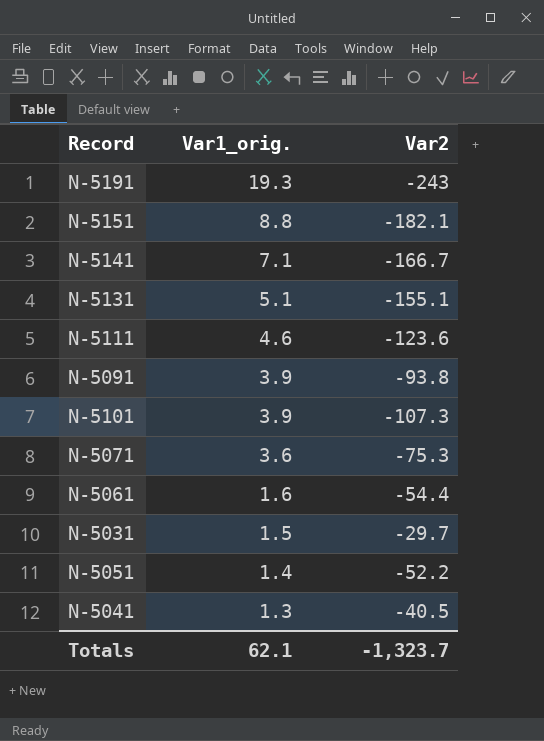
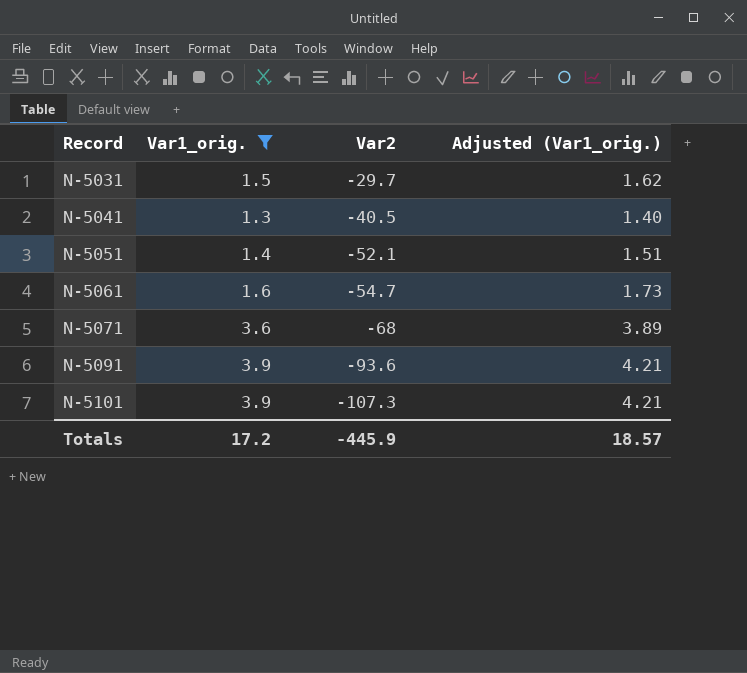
filter: none -> Var1_orig. <= 3.9
row order: Var1_orig. descending -> Record ascending
column Adjusted (Var1_orig.) | formula: none -> [Var1_orig.] * 1.08
N-5051 | Var2: -52.2 -> -52.1
N-5061 | Var2: -54.4 -> -54.7
N-5071 | Var2: -75.3 -> -68
N-5091 | Var2: -93.8 -> -93.6
Totals | Var1_orig.: 62.1 -> 17.2
Totals | Var2: -1,323.7 -> -445.9

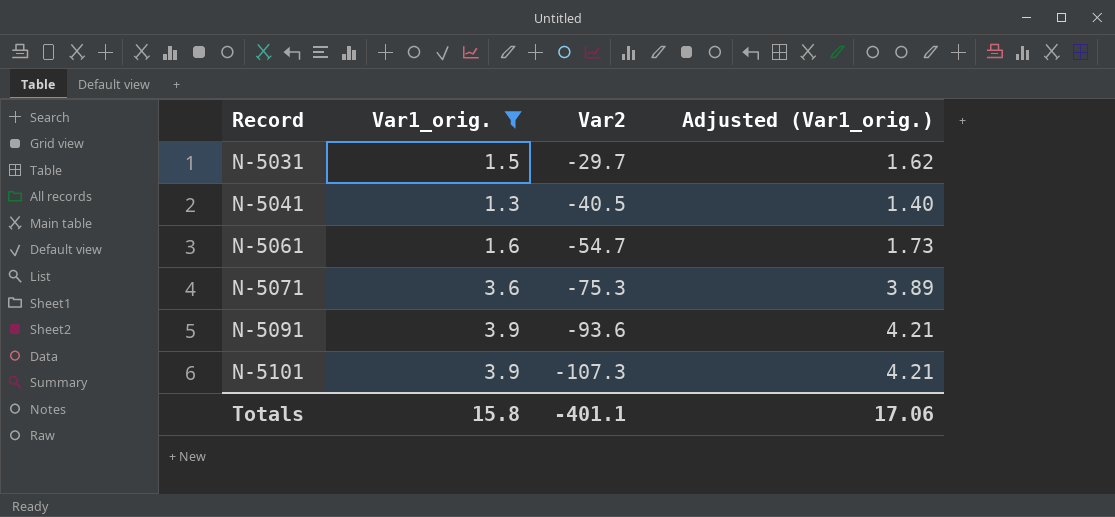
row N-5051: 1.4 | -52.1 | 1.51 -> none
N-5071 | Var2: -68 -> -75.3
Totals | Var1_orig.: 17.2 -> 15.8
Totals | Var2: -445.9 -> -401.1
Totals | Adjusted (Var1_orig.): 18.57 -> 17.06

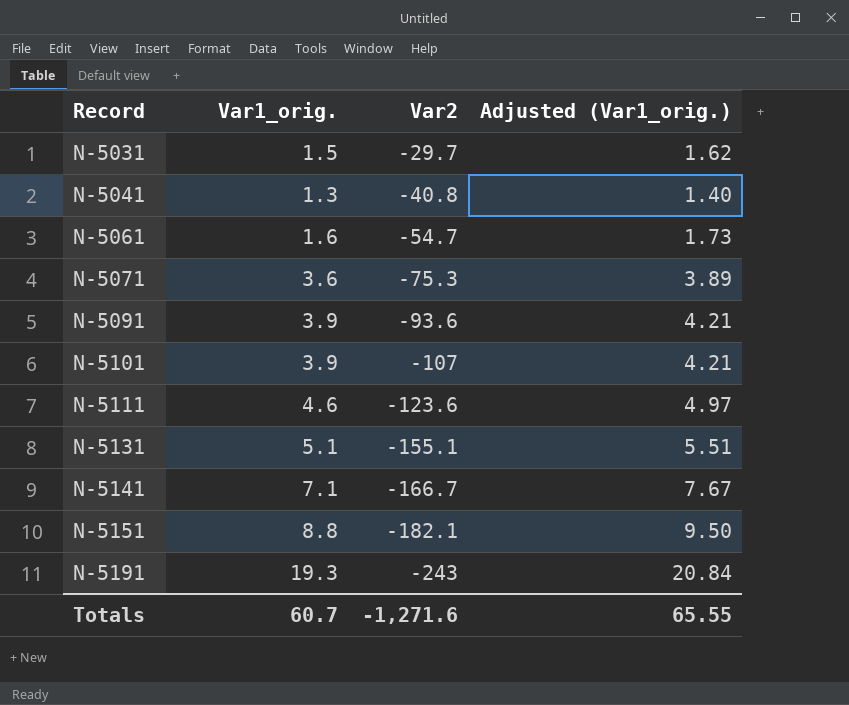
filter: Var1_orig. <= 3.9 -> none
N-5041 | Var2: -40.5 -> -40.8
N-5101 | Var2: -107.3 -> -107
Totals | Var1_orig.: 15.8 -> 60.7
Totals | Var2: -401.1 -> -1,271.6
Totals | Adjusted (Var1_orig.): 17.06 -> 65.55

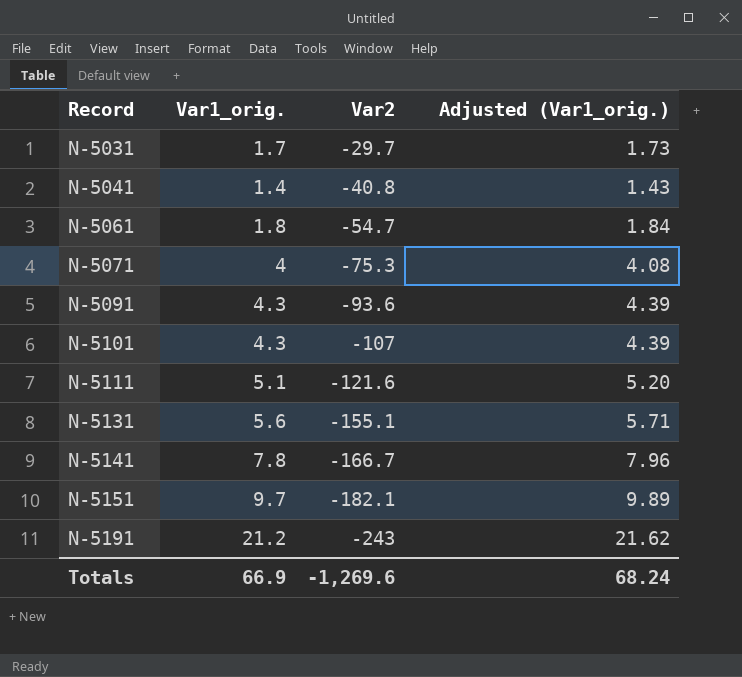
column Adjusted (Var1_orig.) | formula: [Var1_orig.] * 1.08 -> [Var1_orig.] * 1.02
N-5031 | Var1_orig.: 1.5 -> 1.7
N-5041 | Var1_orig.: 1.3 -> 1.4
N-5061 | Var1_orig.: 1.6 -> 1.8
N-5071 | Var1_orig.: 3.6 -> 4
N-5091 | Var1_orig.: 3.9 -> 4.3
N-5101 | Var1_orig.: 3.9 -> 4.3
N-5111 | Var1_orig.: 4.6 -> 5.1
N-5111 | Var2: -123.6 -> -121.6
N-5131 | Var1_orig.: 5.1 -> 5.6
N-5141 | Var1_orig.: 7.1 -> 7.8
N-5151 | Var1_orig.: 8.8 -> 9.7
N-5191 | Var1_orig.: 19.3 -> 21.2
Totals | Var1_orig.: 60.7 -> 66.9
Totals | Var2: -1,271.6 -> -1,269.6
Totals | Adjusted (Var1_orig.): 65.55 -> 68.24

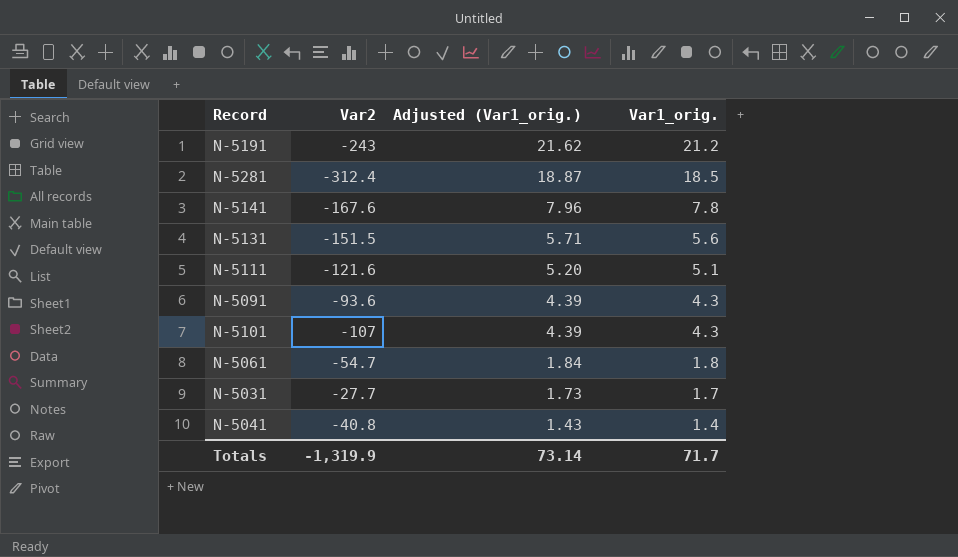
row order: Record ascending -> Adjusted (Var1_orig.) descending
column Var1_orig. | position: 2 -> 4
row N-5071: 4 | -75.3 | 4.08 -> none
row N-5151: 9.7 | -182.1 | 9.89 -> none
row N-5281: none -> -312.4 | 18.87 | 18.5
N-5141 | Var2: -166.7 -> -167.6
N-5131 | Var2: -155.1 -> -151.5
N-5031 | Var2: -29.7 -> -27.7
Totals | Var2: -1,269.6 -> -1,319.9
Totals | Adjusted (Var1_orig.): 68.24 -> 73.14
Totals | Var1_orig.: 66.9 -> 71.7

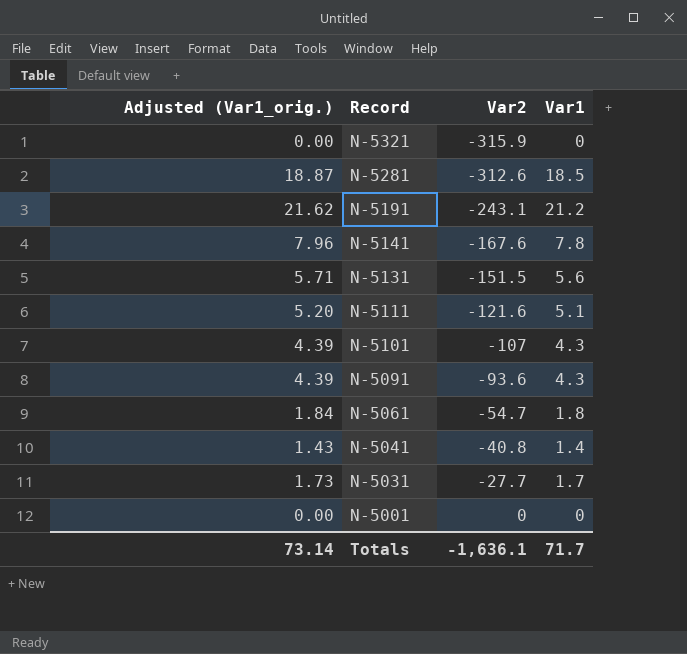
row order: Adjusted (Var1_orig.) descending -> Record descending
column Adjusted (Var1_orig.) | position: 3 -> 1
column name: Var1_orig. -> Var1
row N-5321: none -> 0.00 | -315.9 | 0
N-5281 | Var2: -312.4 -> -312.6
N-5191 | Var2: -243 -> -243.1
row N-5001: none -> 0.00 | 0 | 0
Totals | Var2: -1,319.9 -> -1,636.1

